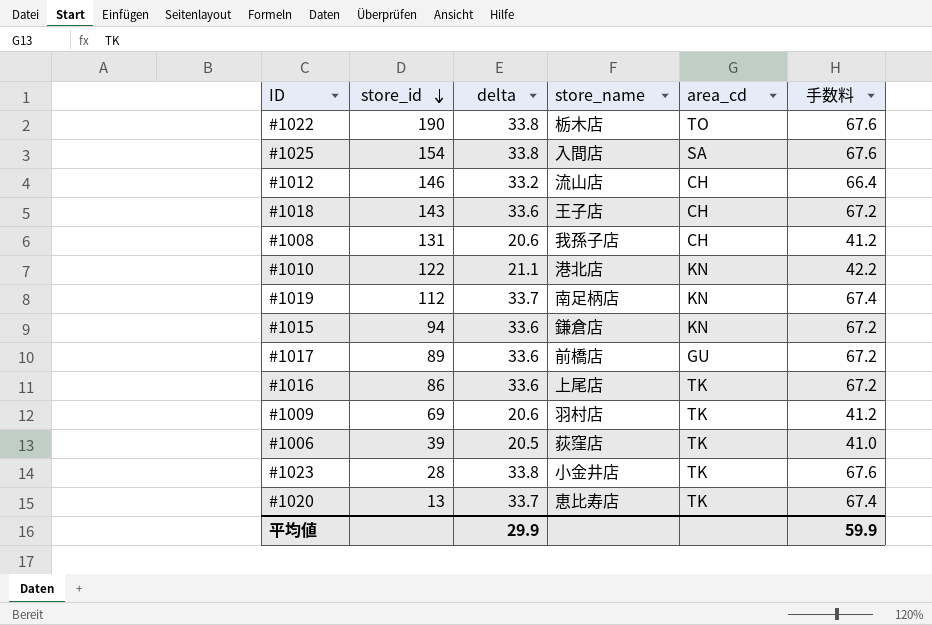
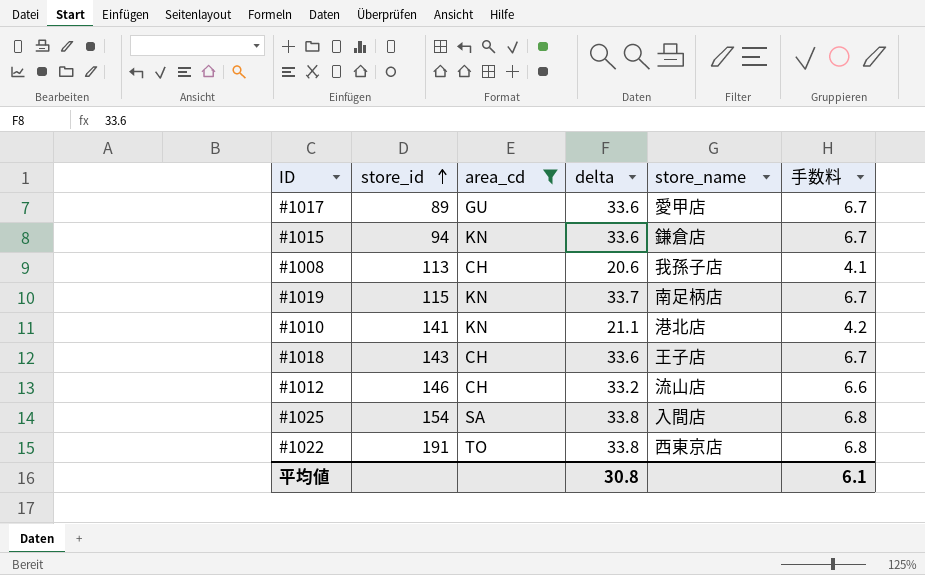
filter: none -> area_cd != TK
row order: store_id descending -> store_id ascending
column area_cd | position: 5 -> 3
column 手数料 | formula: [delta] * 2 -> [delta] * 0.2
#1017 | store_name: 前橋店 -> 愛甲店
#1008 | store_id: 131 -> 113
#1019 | store_id: 112 -> 115
#1010 | store_id: 122 -> 141
#1022 | store_id: 190 -> 191
#1022 | store_name: 栃木店 -> 西東京店
平均値 | delta: 29.9 -> 30.8
平均値 | 手数料: 59.9 -> 6.1

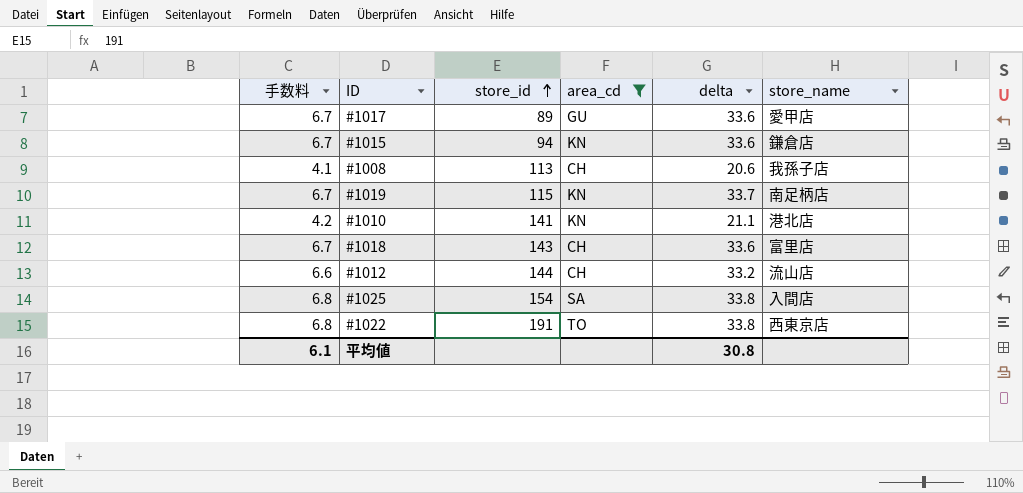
column 手数料 | position: 6 -> 1
#1018 | store_name: 王子店 -> 富里店
#1012 | store_id: 146 -> 144

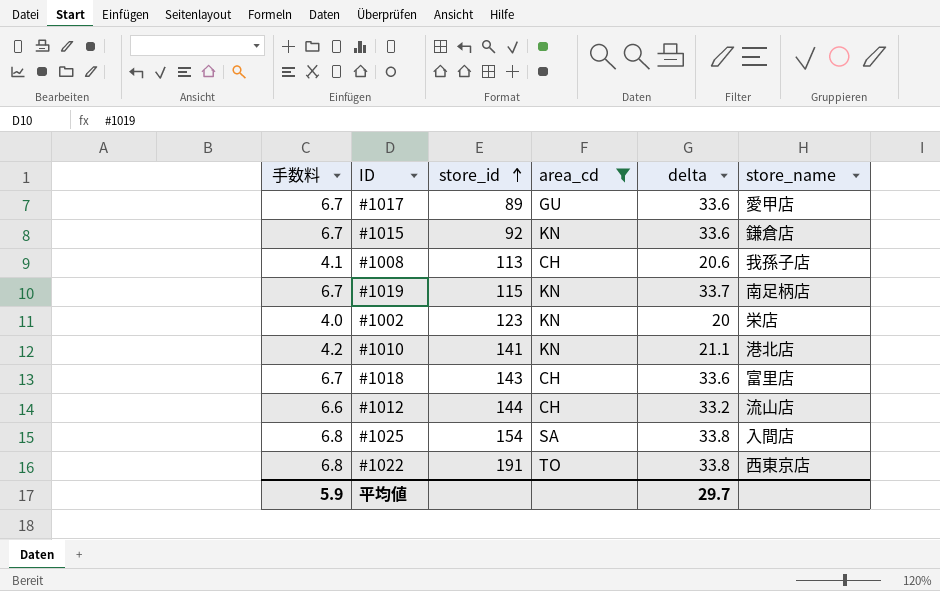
#1015 | store_id: 94 -> 92
row #1002: none -> 4.0 | 123 | KN | 20 | 栄店
平均値 | 手数料: 6.1 -> 5.9
平均値 | delta: 30.8 -> 29.7

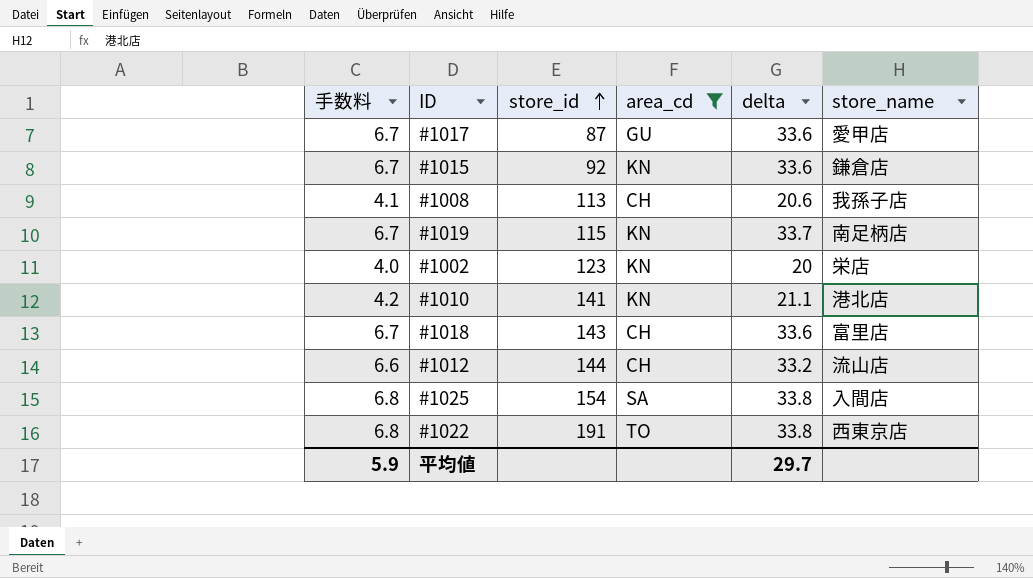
#1017 | store_id: 89 -> 87

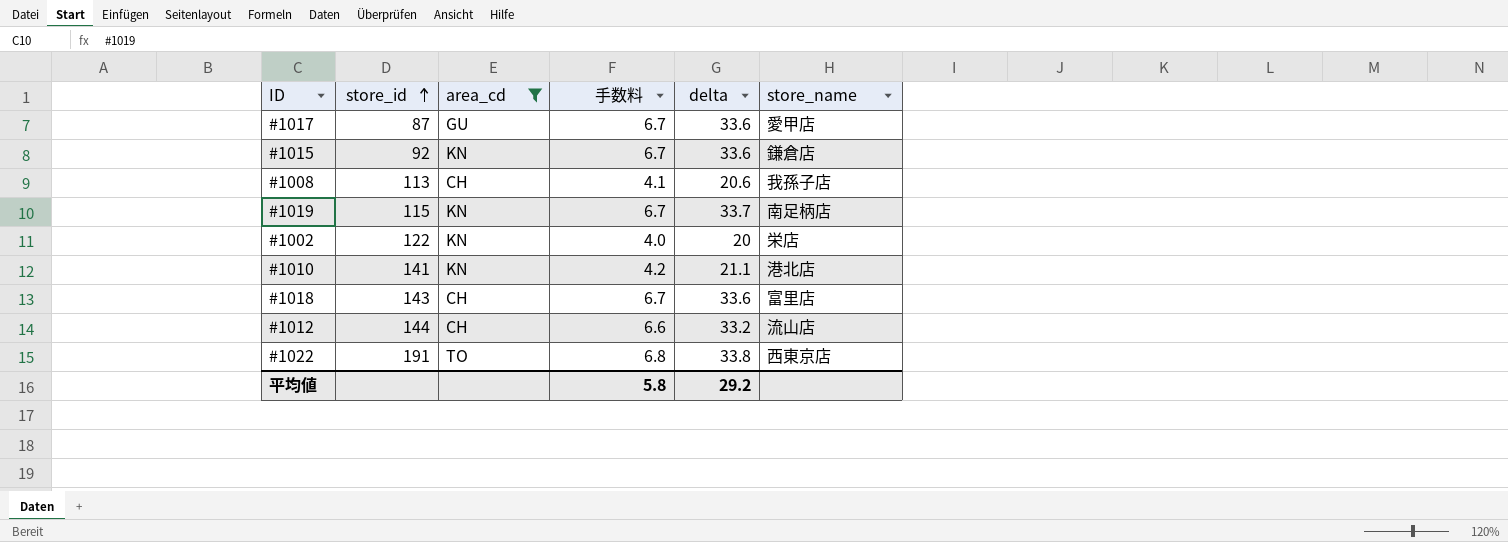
column 手数料 | position: 1 -> 4
row #1025: 6.8 | 154 | SA | 33.8 | 入間店 -> none
#1002 | store_id: 123 -> 122
平均値 | 手数料: 5.9 -> 5.8
平均値 | delta: 29.7 -> 29.2

